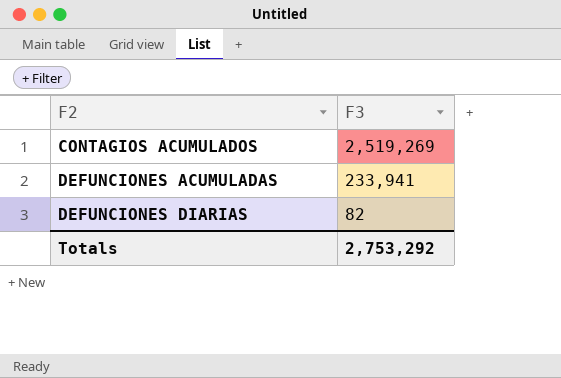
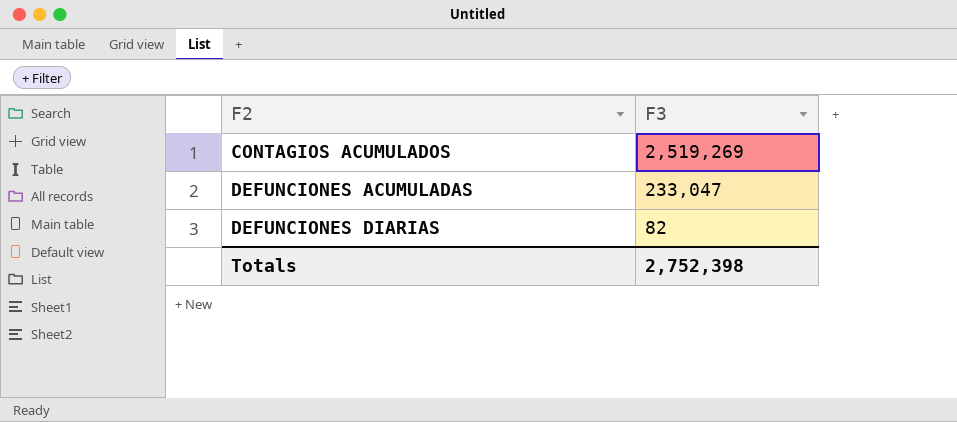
DEFUNCIONES ACUMULADAS | F3: 233,941 -> 233,047
Totals | F3: 2,753,292 -> 2,752,398

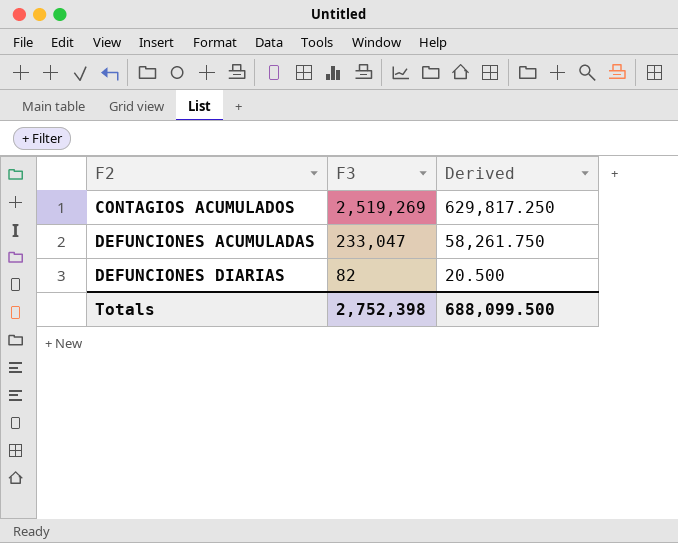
column Derived | formula: none -> [F3] * 0.25

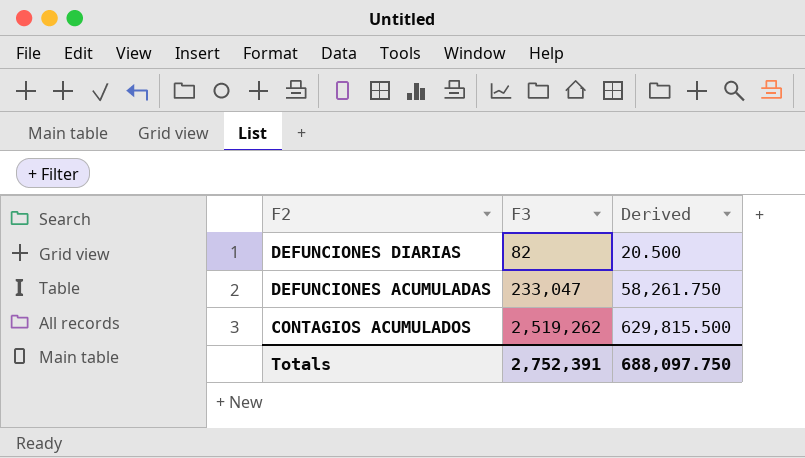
row order: F2 ascending -> F2 descending
CONTAGIOS ACUMULADOS | F3: 2,519,269 -> 2,519,262
CONTAGIOS ACUMULADOS | Derived: 629,817.250 -> 629,815.500
Totals | F3: 2,752,398 -> 2,752,391
Totals | Derived: 688,099.500 -> 688,097.750

